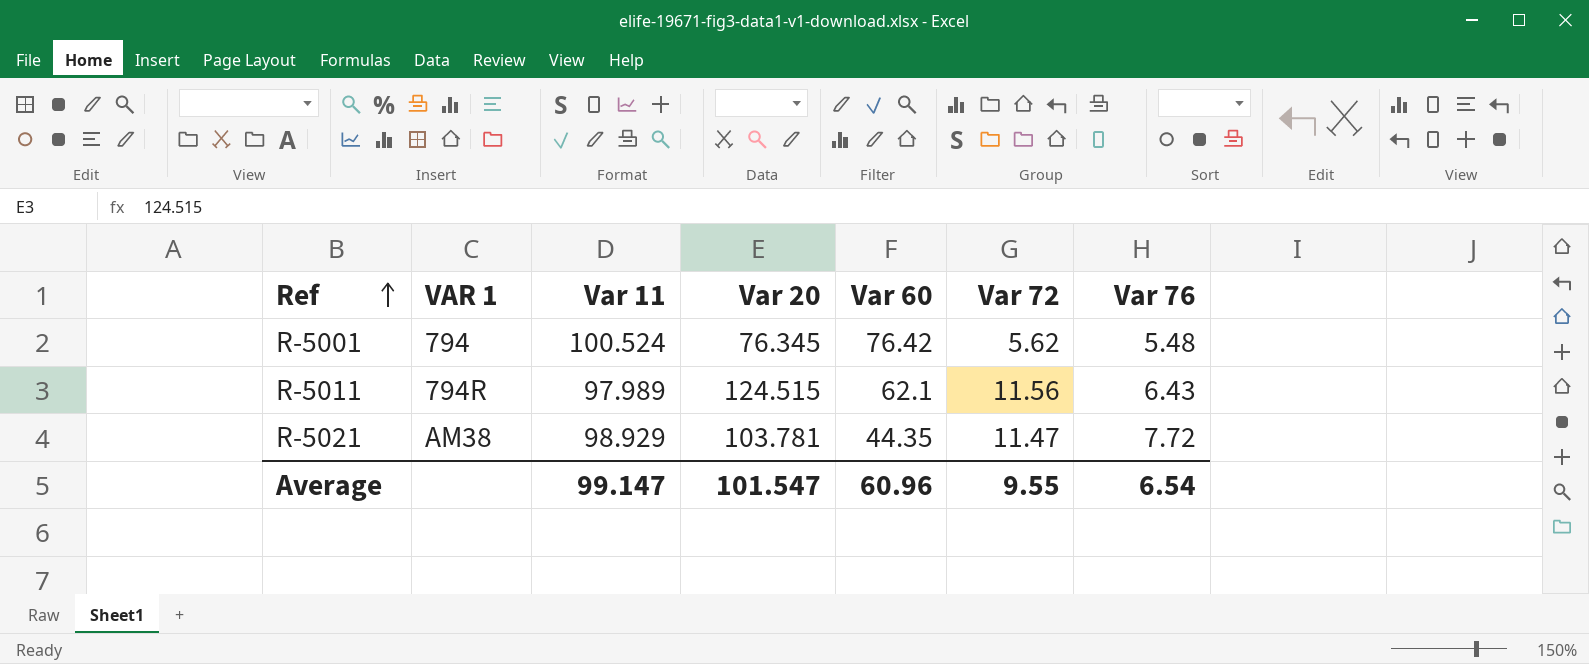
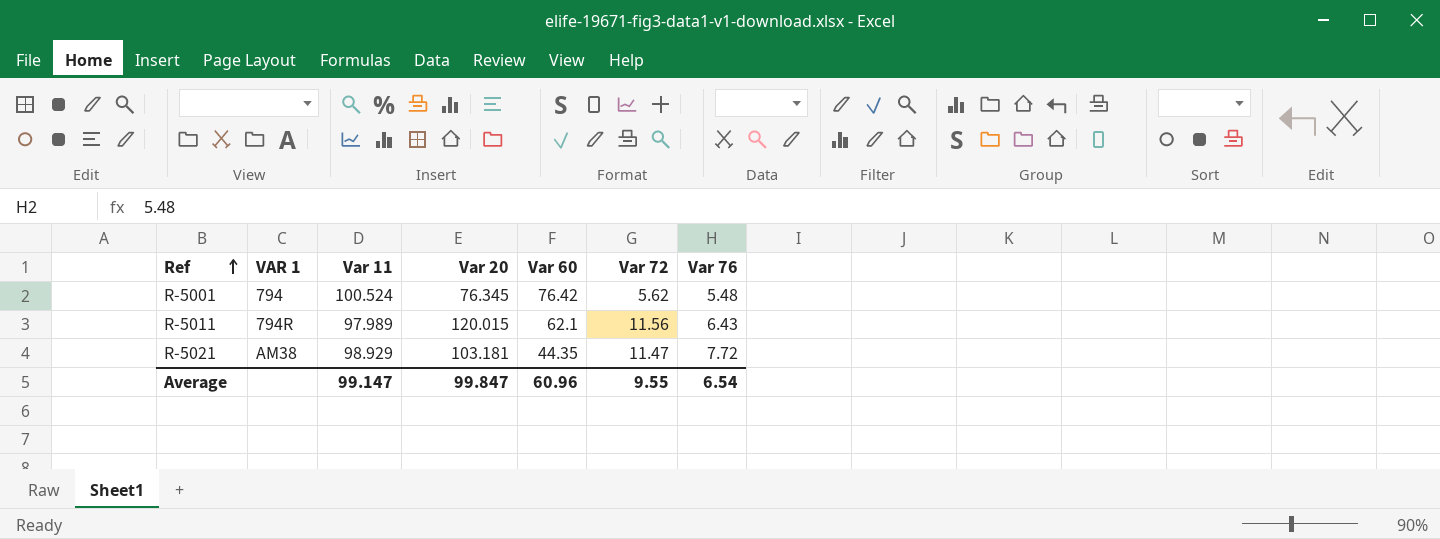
R-5011 | Var 20: 124.515 -> 120.015
R-5021 | Var 20: 103.781 -> 103.181
Average | Var 20: 101.547 -> 99.847

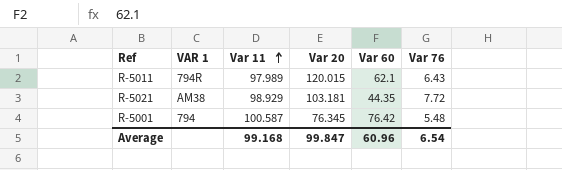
row order: Ref ascending -> Var 11 ascending
column Var 72 | position: 6 -> none
R-5001 | Var 11: 100.524 -> 100.587
Average | Var 11: 99.147 -> 99.168

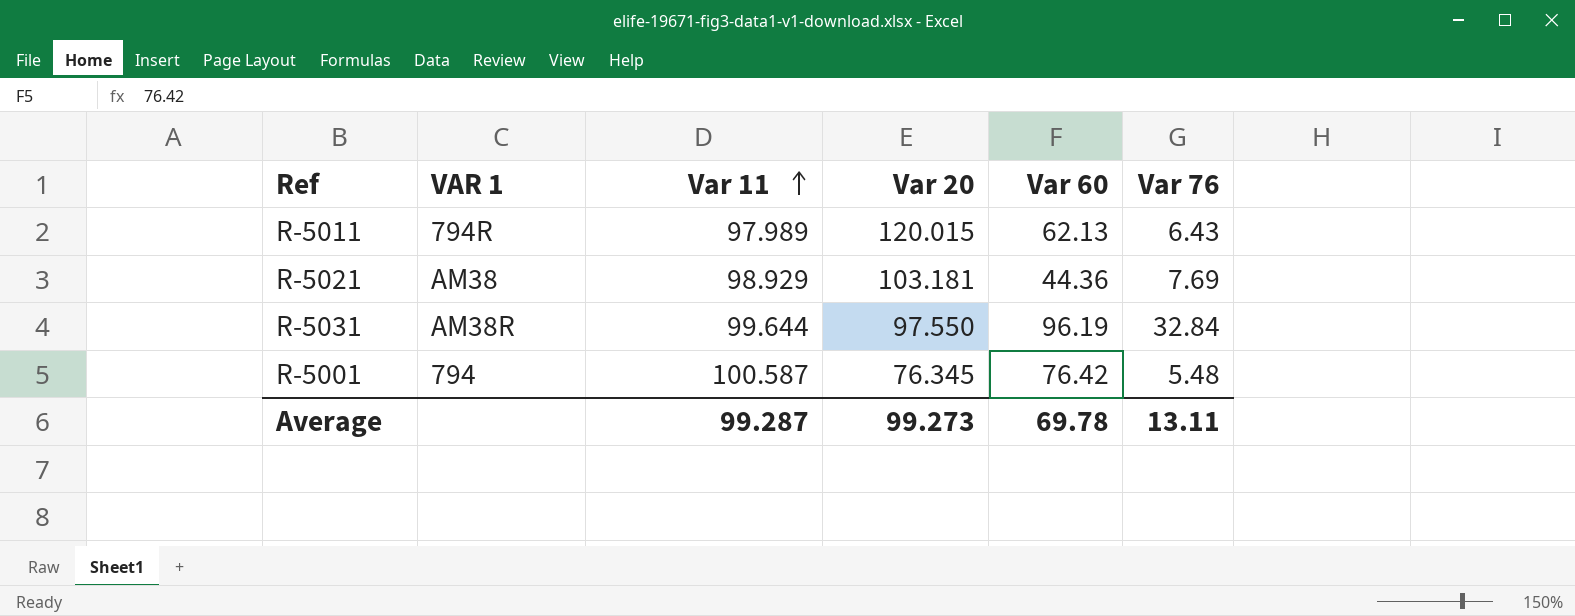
R-5011 | Var 60: 62.1 -> 62.13
R-5021 | Var 60: 44.35 -> 44.36
R-5021 | Var 76: 7.72 -> 7.69
row R-5031: none -> AM38R | 99.644 | 97.550 | 96.19 | 32.84
Average | Var 11: 99.168 -> 99.287
Average | Var 20: 99.847 -> 99.273
Average | Var 60: 60.96 -> 69.78
Average | Var 76: 6.54 -> 13.11

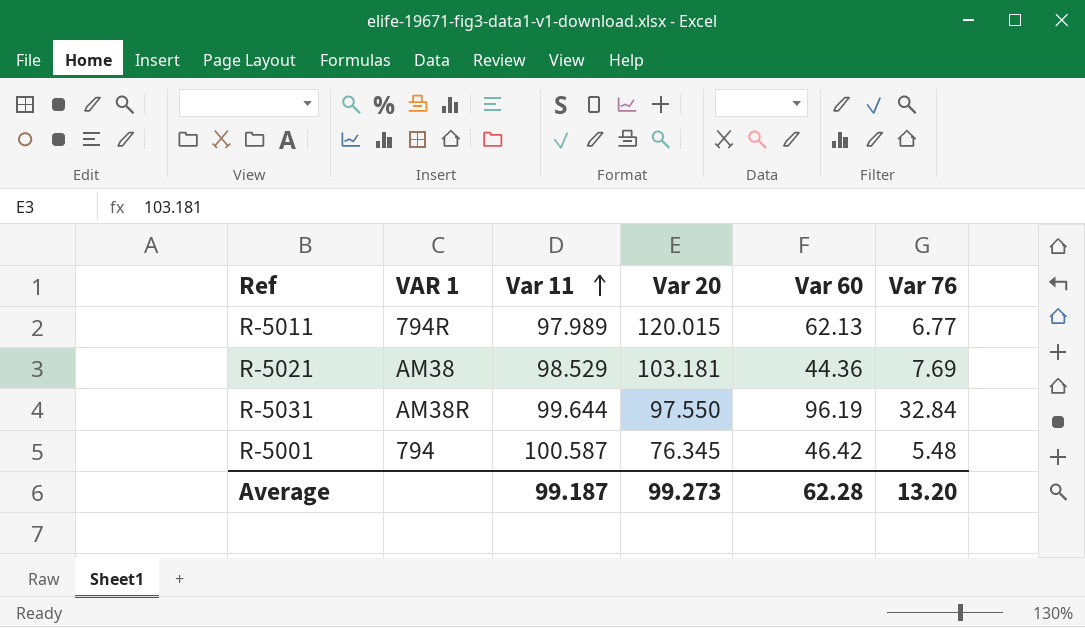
R-5011 | Var 76: 6.43 -> 6.77
R-5021 | Var 11: 98.929 -> 98.529
R-5001 | Var 60: 76.42 -> 46.42
Average | Var 11: 99.287 -> 99.187
Average | Var 60: 69.78 -> 62.28
Average | Var 76: 13.11 -> 13.20

